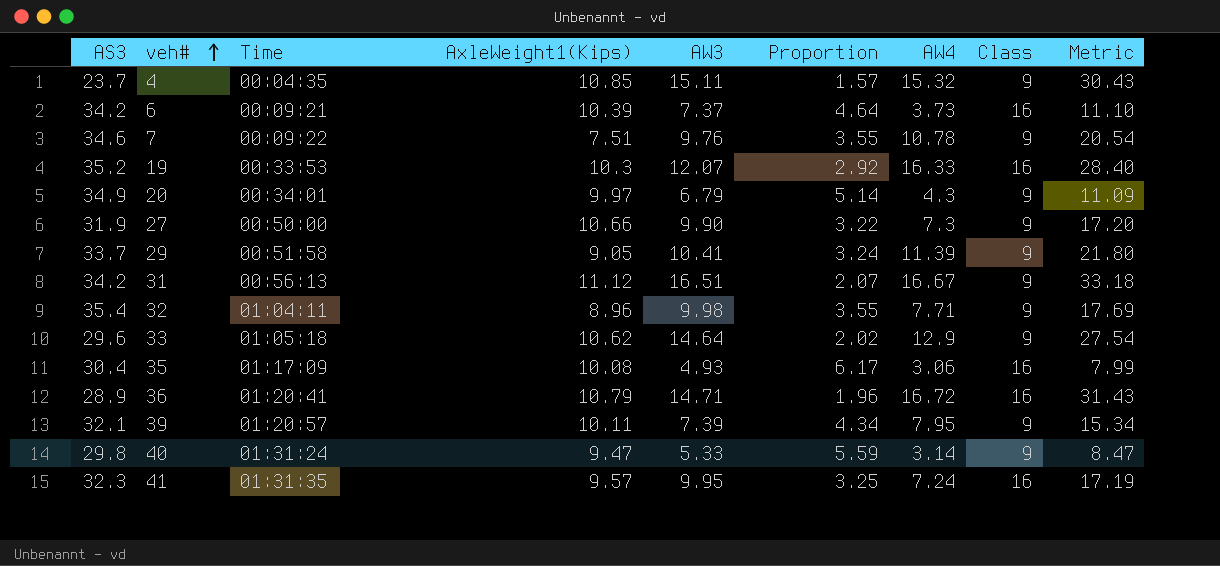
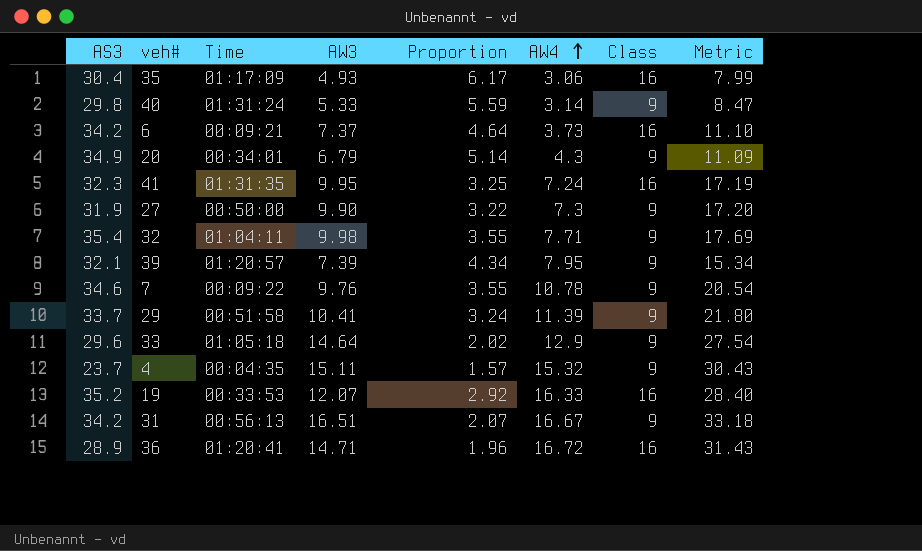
row order: veh# ascending -> AW4 ascending
column AxleWeight1(Kips) | position: 4 -> none

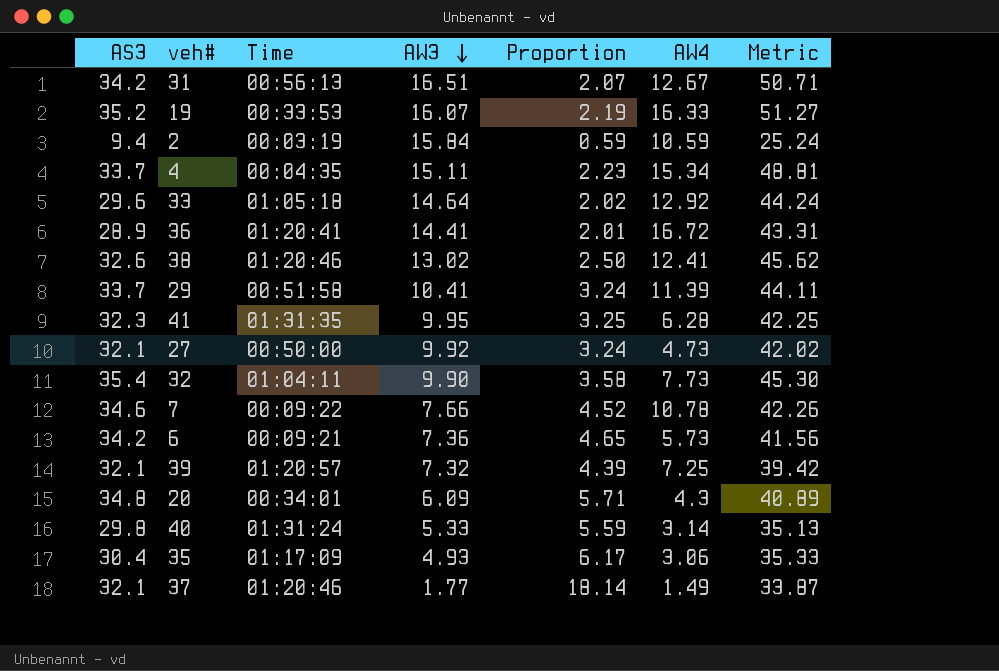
row order: AW4 ascending -> AW3 descending
column Class | position: 7 -> none
column Metric | formula: [AW3] + [AW4] -> [AS3] + [AW3]
31 | AW4: 16.67 -> 12.67
19 | AW3: 12.07 -> 16.07
19 | Proportion: 2.92 -> 2.19
row 2: none -> 9.4 | 00:03:19 | 15.84 | 0.59 | 10.59 | 25.24
4 | AS3: 23.7 -> 33.7
4 | Proportion: 1.57 -> 2.23
4 | AW4: 15.32 -> 15.34
33 | AW4: 12.9 -> 12.92
36 | AW3: 14.71 -> 14.41
36 | Proportion: 1.96 -> 2.01
row 38: none -> 32.6 | 01:20:46 | 13.02 | 2.50 | 12.41 | 45.62
41 | AW4: 7.24 -> 6.28
27 | AS3: 31.9 -> 32.1
27 | AW3: 9.90 -> 9.92
27 | Proportion: 3.22 -> 3.24
27 | AW4: 7.3 -> 4.73
32 | AW3: 9.98 -> 9.90
32 | Proportion: 3.55 -> 3.58
32 | AW4: 7.71 -> 7.73
7 | AW3: 9.76 -> 7.66
7 | Proportion: 3.55 -> 4.52
6 | AW3: 7.37 -> 7.36
6 | Proportion: 4.64 -> 4.65
6 | AW4: 3.73 -> 5.73
39 | AW3: 7.39 -> 7.32
39 | Proportion: 4.34 -> 4.39
39 | AW4: 7.95 -> 7.25
20 | AS3: 34.9 -> 34.8
20 | AW3: 6.79 -> 6.09
20 | Proportion: 5.14 -> 5.71
row 37: none -> 32.1 | 01:20:46 | 1.77 | 18.14 | 1.49 | 33.87

